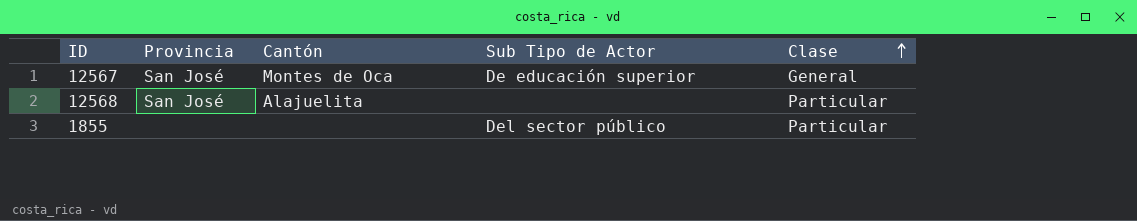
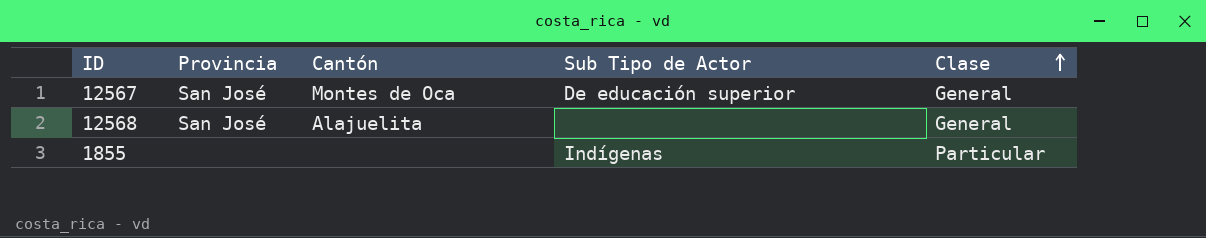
12568 | Clase: Particular -> General
1855 | Sub Tipo de Actor: Del sector público -> Indígenas

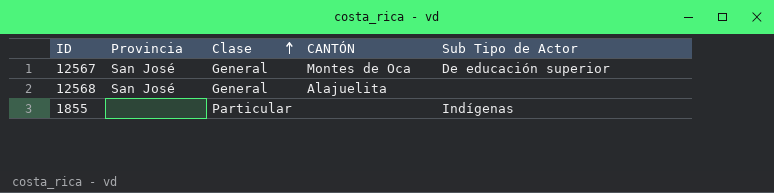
column Clase | position: 5 -> 3
column name: Cantón -> CANTÓN

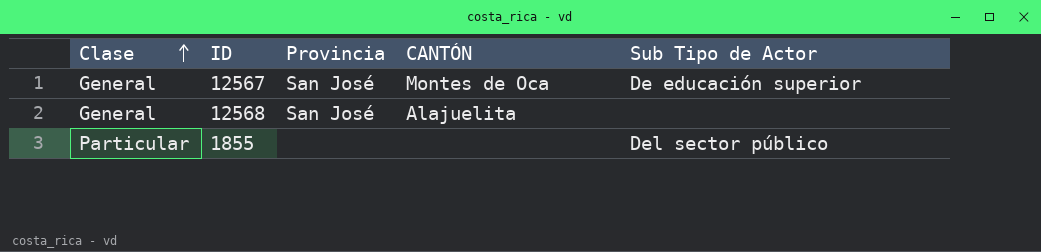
column Clase | position: 3 -> 1
1855 | Sub Tipo de Actor: Indígenas -> Del sector público

